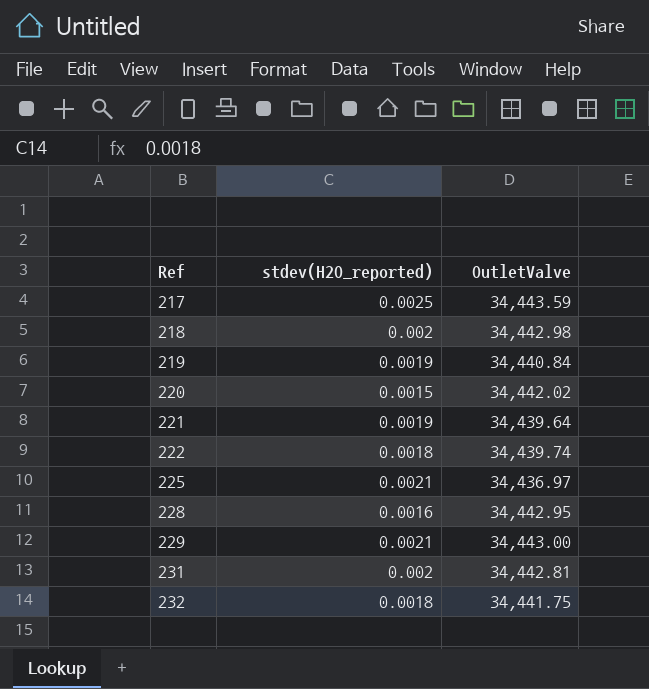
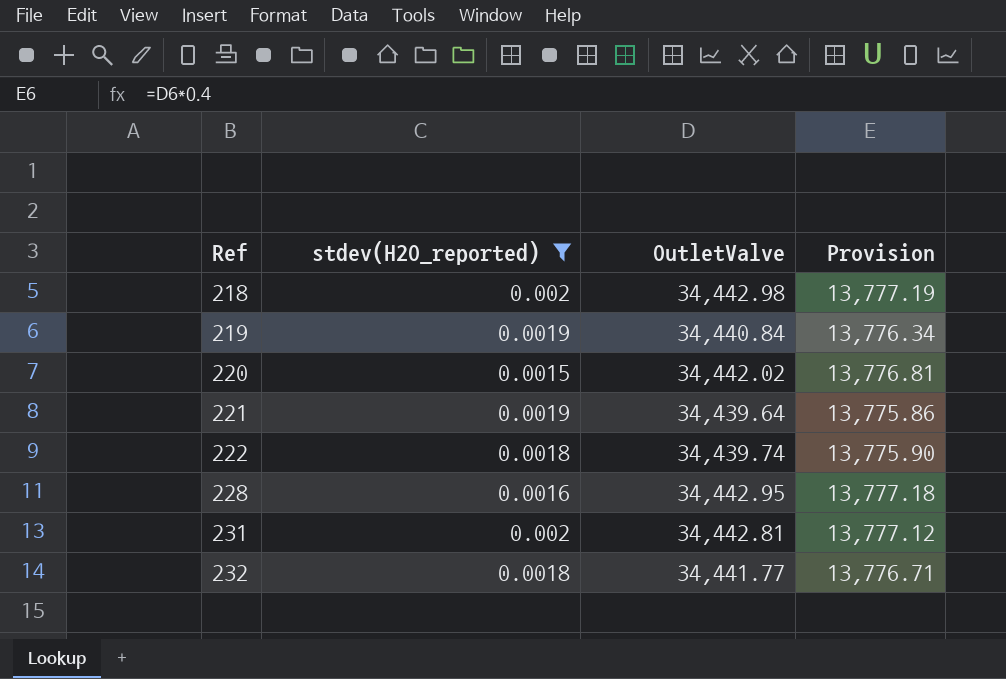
filter: none -> stdev(H2O_reported) <= 0.002
column Provision | formula: none -> [OutletValve] * 0.4
232 | OutletValve: 34,441.75 -> 34,441.77

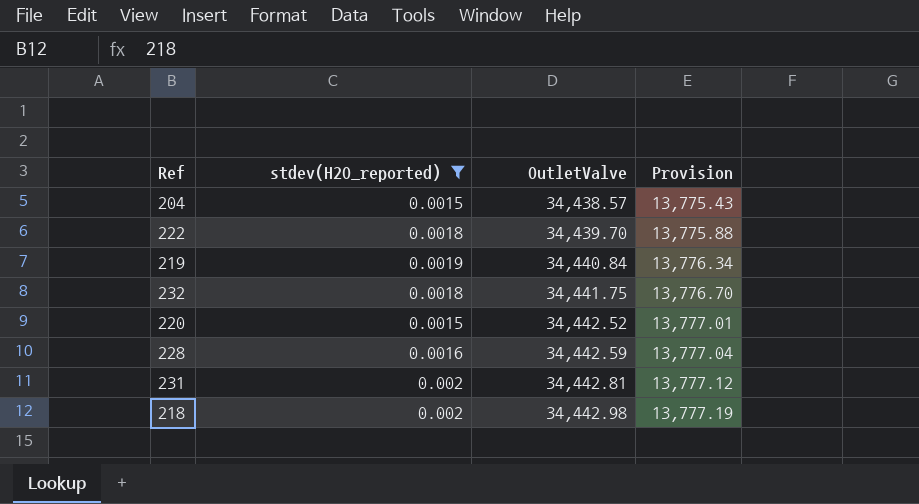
row order: Ref ascending -> OutletValve ascending
row 221: 0.0019 | 34,439.64 | 13,775.86 -> none
row 204: none -> 0.0015 | 34,438.57 | 13,775.43
222 | OutletValve: 34,439.74 -> 34,439.70
222 | Provision: 13,775.90 -> 13,775.88
232 | OutletValve: 34,441.77 -> 34,441.75
232 | Provision: 13,776.71 -> 13,776.70
220 | OutletValve: 34,442.02 -> 34,442.52
220 | Provision: 13,776.81 -> 13,777.01
228 | OutletValve: 34,442.95 -> 34,442.59
228 | Provision: 13,777.18 -> 13,777.04

